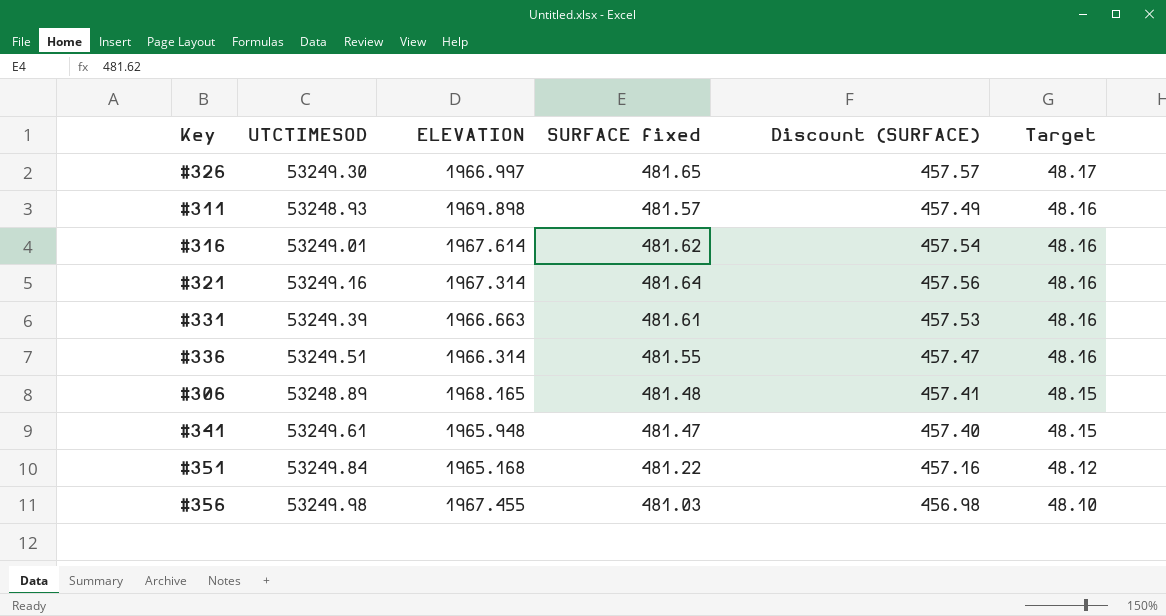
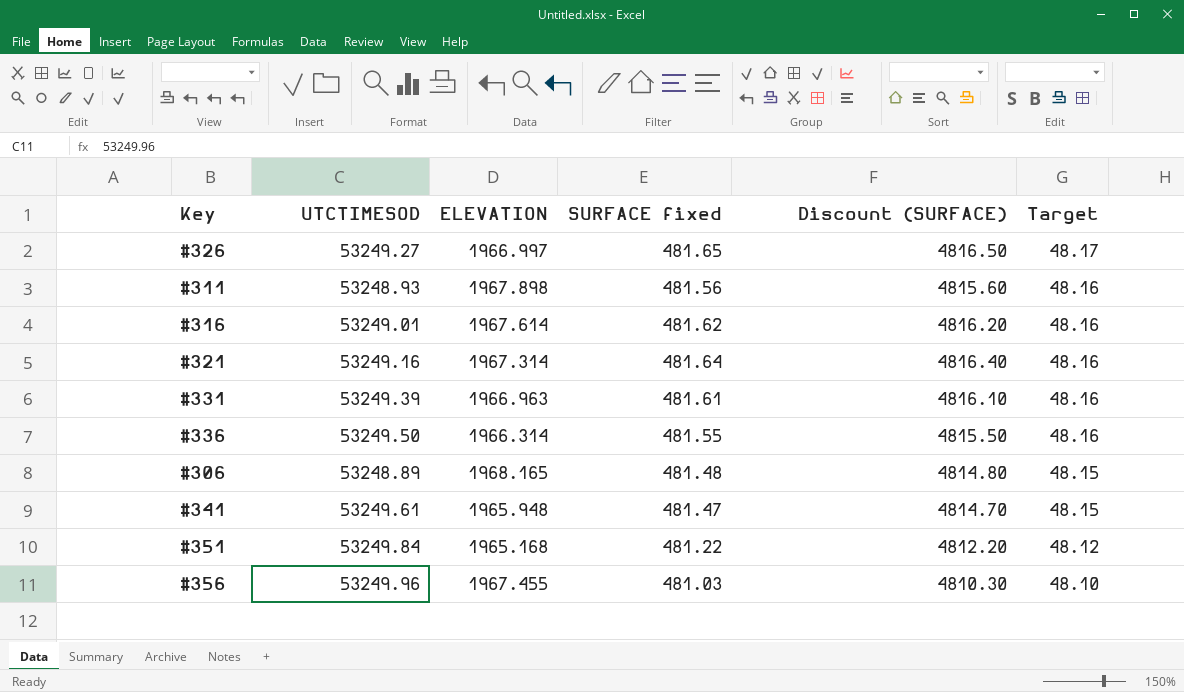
column Discount (SURFACE) | formula: [SURFACE fixed] * 0.95 -> [SURFACE fixed] * 10
#326 | UTCTIMESOD: 53249.30 -> 53249.27
#311 | ELEVATION: 1969.898 -> 1967.898
#311 | SURFACE fixed: 481.57 -> 481.56
#331 | ELEVATION: 1966.663 -> 1966.963
#336 | UTCTIMESOD: 53249.51 -> 53249.50
#356 | UTCTIMESOD: 53249.98 -> 53249.96

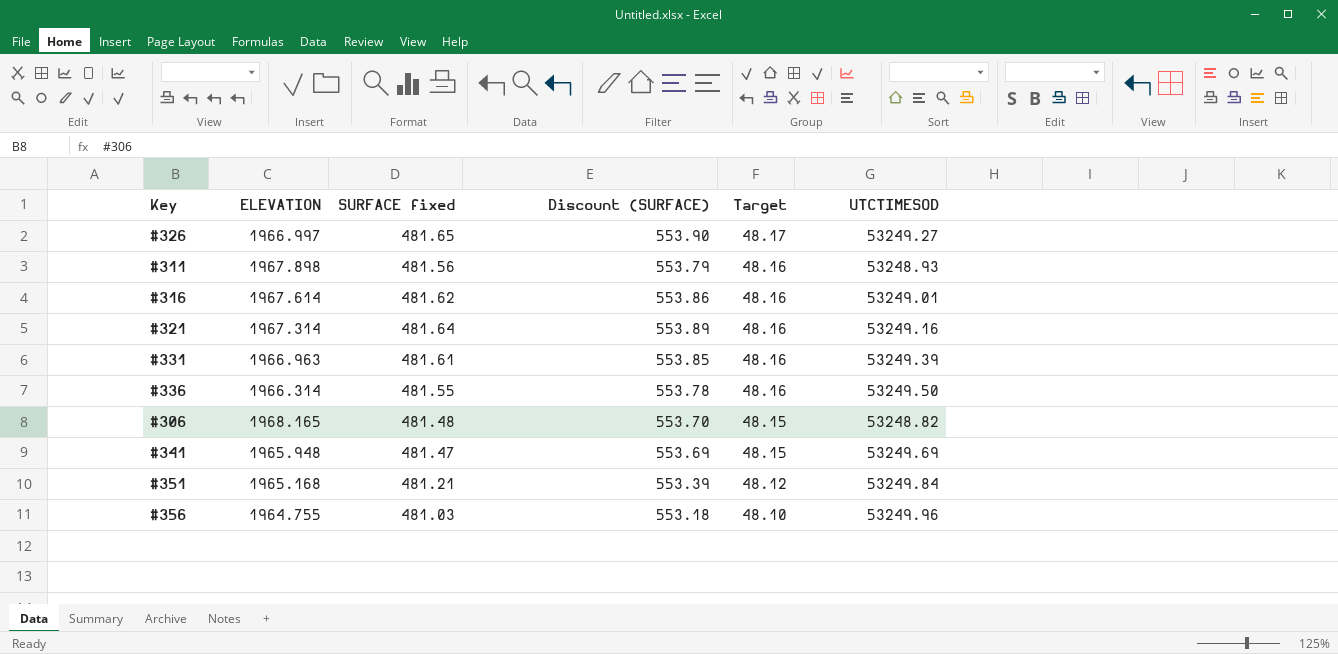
column Discount (SURFACE) | formula: [SURFACE fixed] * 10 -> [SURFACE fixed] * 1.15
column UTCTIMESOD | position: 2 -> 6
#306 | UTCTIMESOD: 53248.89 -> 53248.82
#341 | UTCTIMESOD: 53249.61 -> 53249.69
#351 | SURFACE fixed: 481.22 -> 481.21
#356 | ELEVATION: 1967.455 -> 1964.755

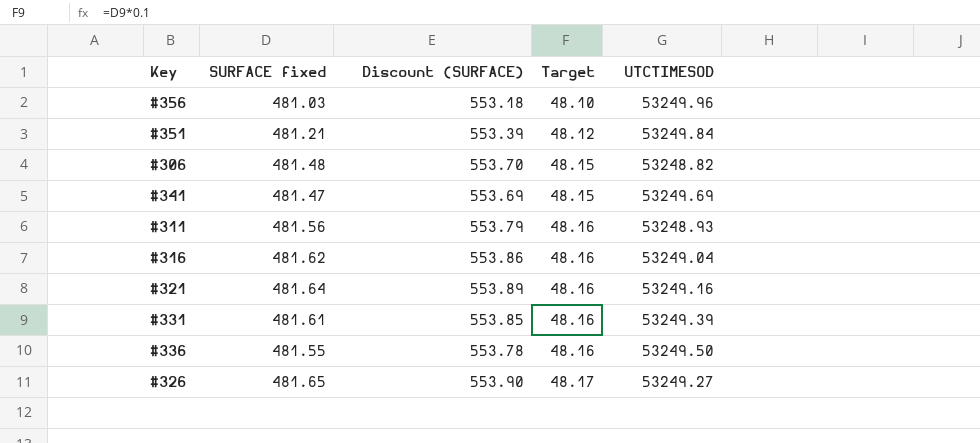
row order: Target descending -> Target ascending
column ELEVATION | position: 2 -> none
#316 | UTCTIMESOD: 53249.01 -> 53249.04

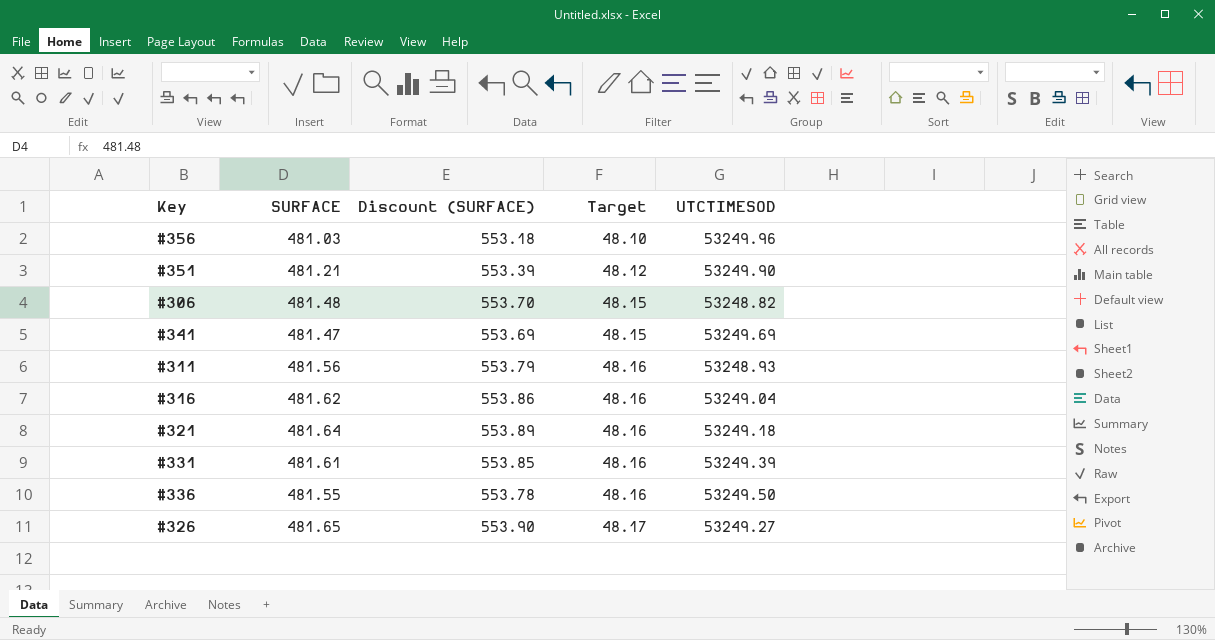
column name: SURFACE fixed -> SURFACE
#351 | UTCTIMESOD: 53249.84 -> 53249.90
#321 | UTCTIMESOD: 53249.16 -> 53249.18

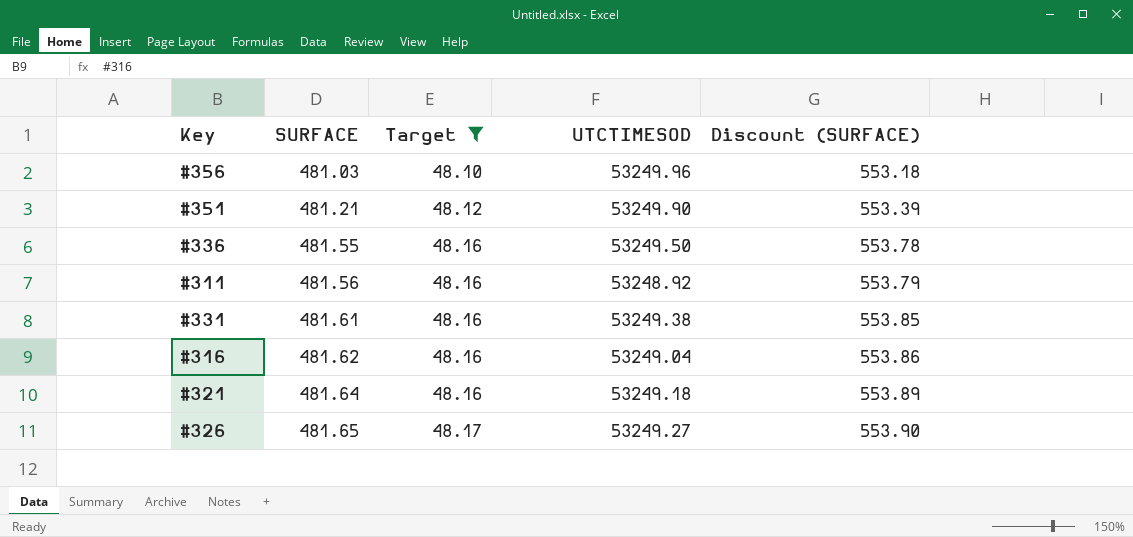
filter: none -> Target != 48.15
row order: Target ascending -> SURFACE ascending
column Discount (SURFACE) | position: 3 -> 5
#311 | UTCTIMESOD: 53248.93 -> 53248.92
#331 | UTCTIMESOD: 53249.39 -> 53249.38

